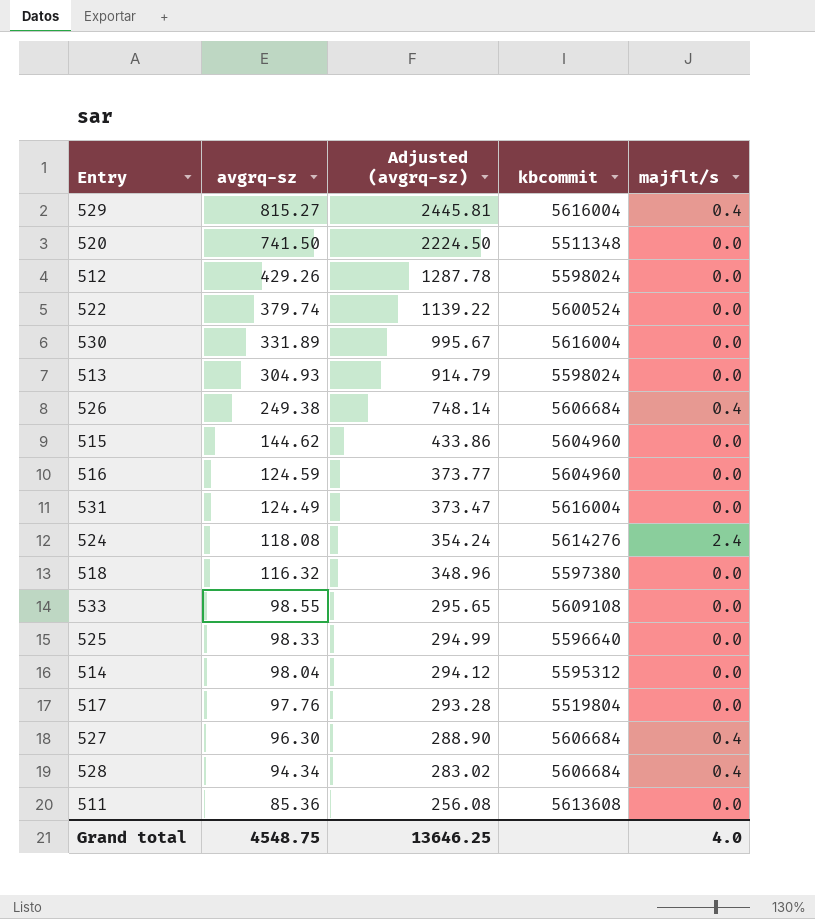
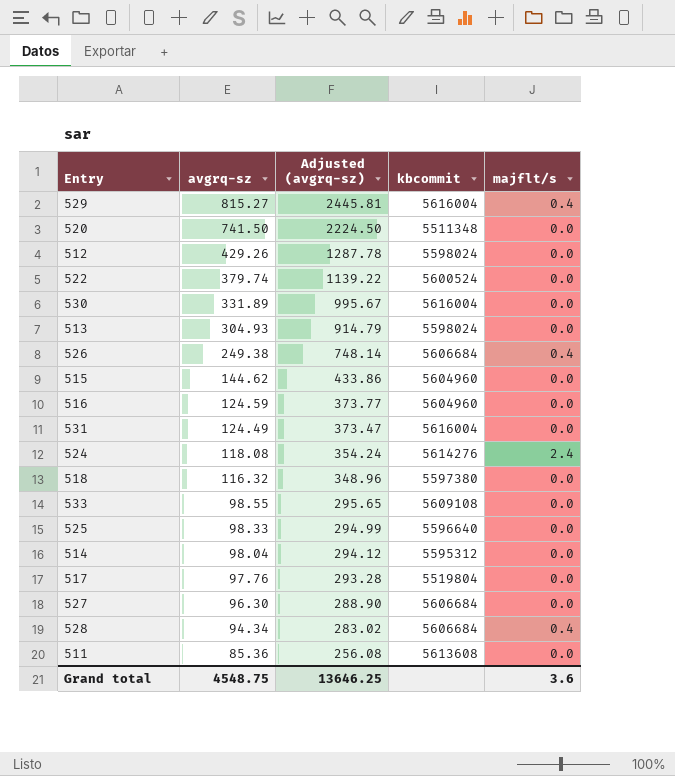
527 | majflt/s: 0.4 -> 0.0
Grand total | majflt/s: 4.0 -> 3.6

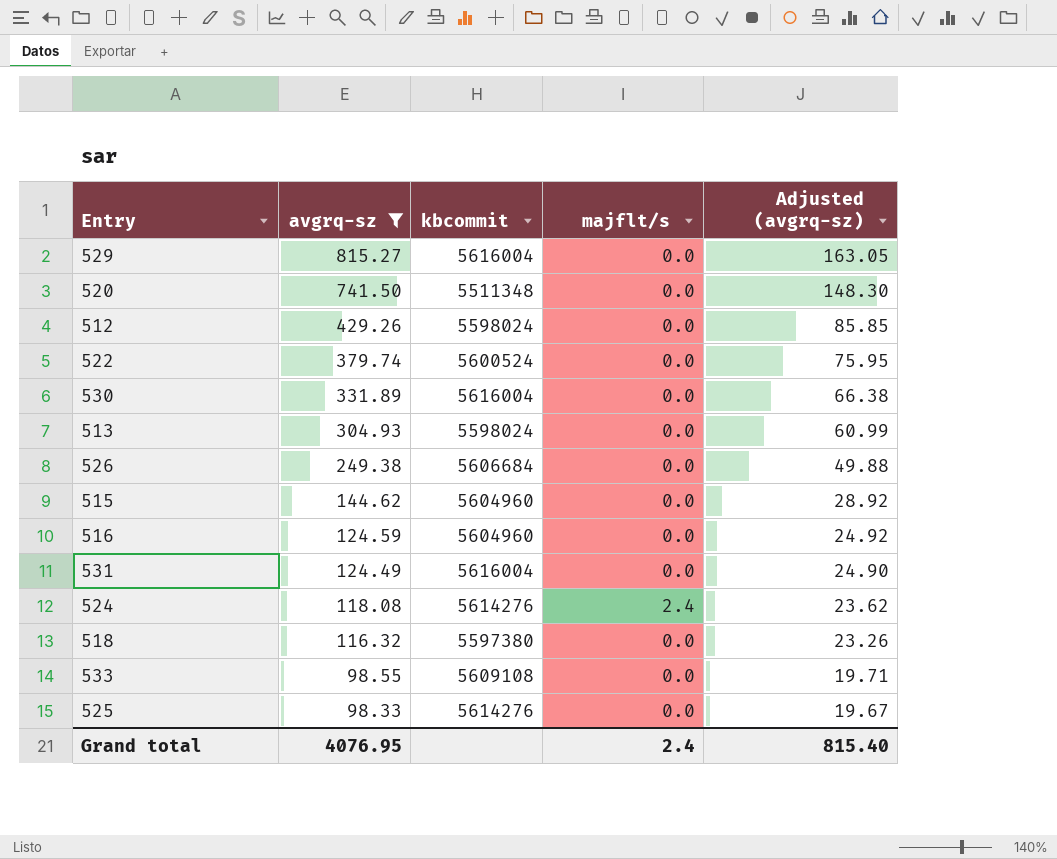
filter: none -> avgrq-sz >= 98.33
column Adjusted (avgrq-sz) | formula: [avgrq-sz] * 3 -> [avgrq-sz] * 0.2
column Adjusted (avgrq-sz) | position: 3 -> 5
529 | majflt/s: 0.4 -> 0.0
526 | majflt/s: 0.4 -> 0.0
525 | kbcommit: 5596640 -> 5614276
Grand total | avgrq-sz: 4548.75 -> 4076.95
Grand total | majflt/s: 3.6 -> 2.4
Grand total | Adjusted (avgrq-sz): 13646.25 -> 815.40

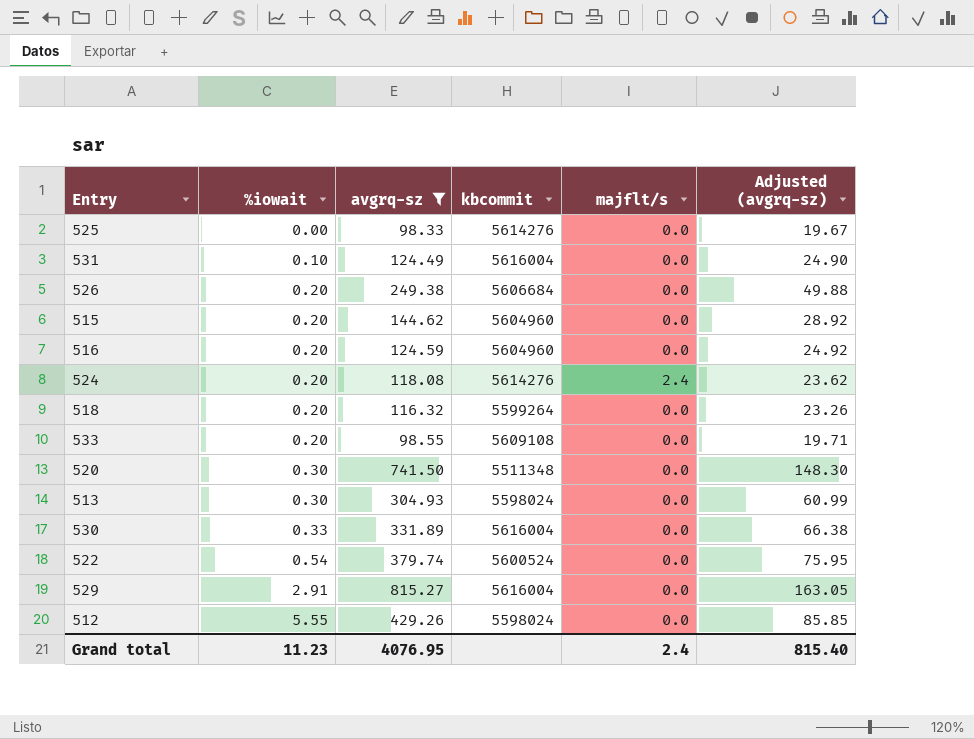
row order: avgrq-sz descending -> %iowait ascending
column %iowait | position: none -> 2
518 | kbcommit: 5597380 -> 5599264

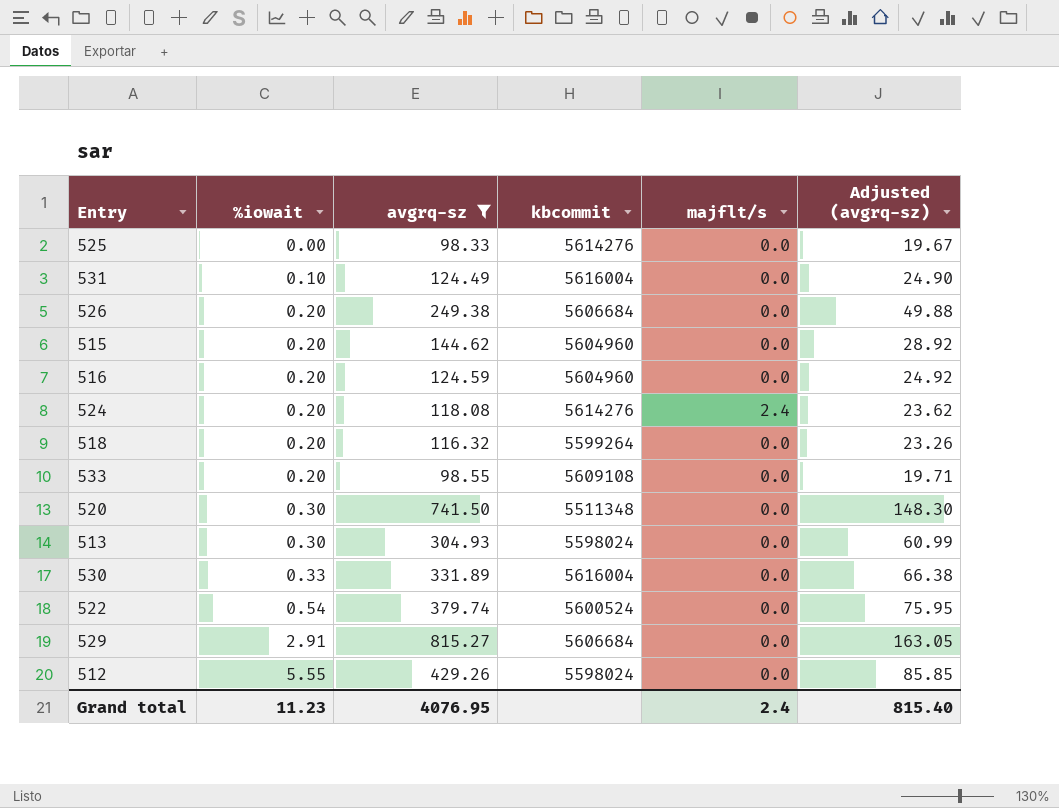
529 | kbcommit: 5616004 -> 5606684

